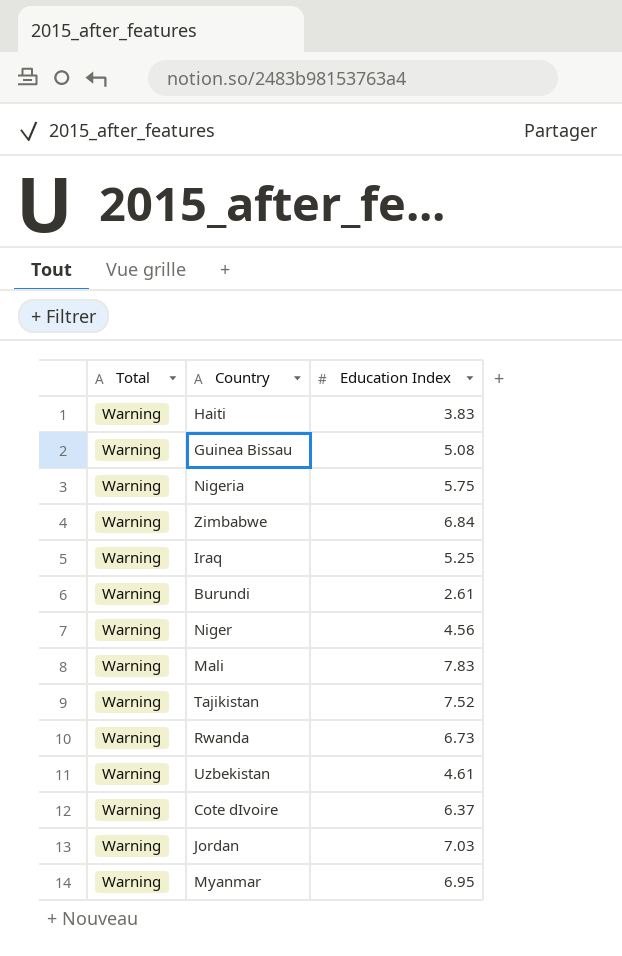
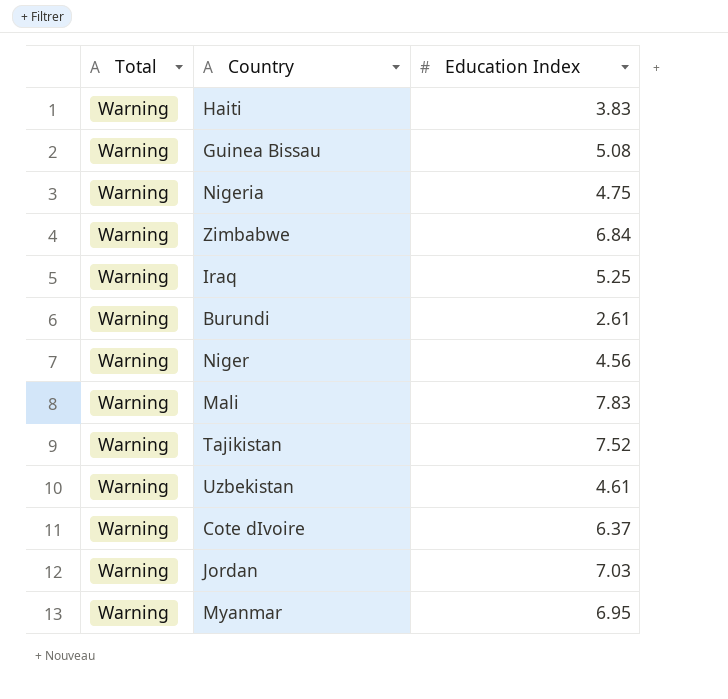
row Rwanda: Warning | 6.73 -> none
Nigeria | Education Index: 5.75 -> 4.75

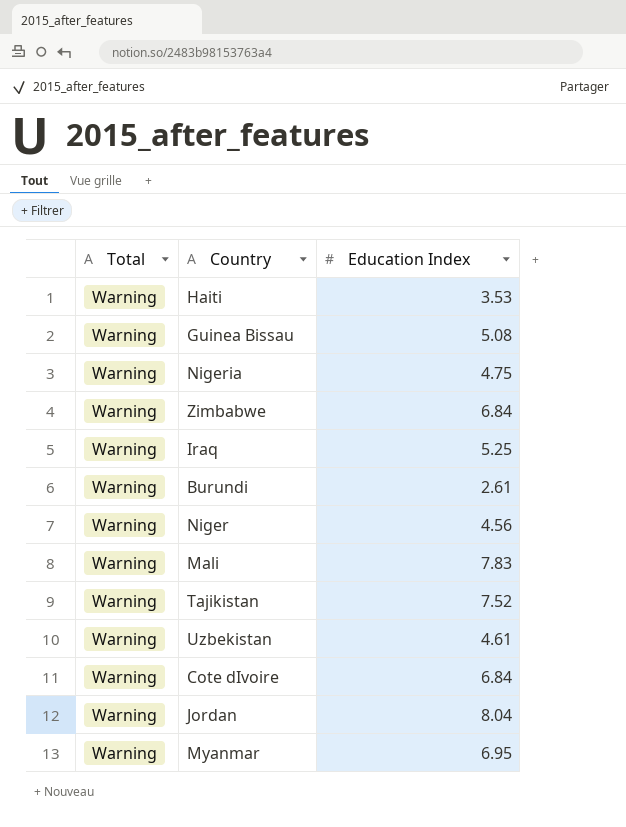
Haiti | Education Index: 3.83 -> 3.53
Cote dIvoire | Education Index: 6.37 -> 6.84
Jordan | Education Index: 7.03 -> 8.04

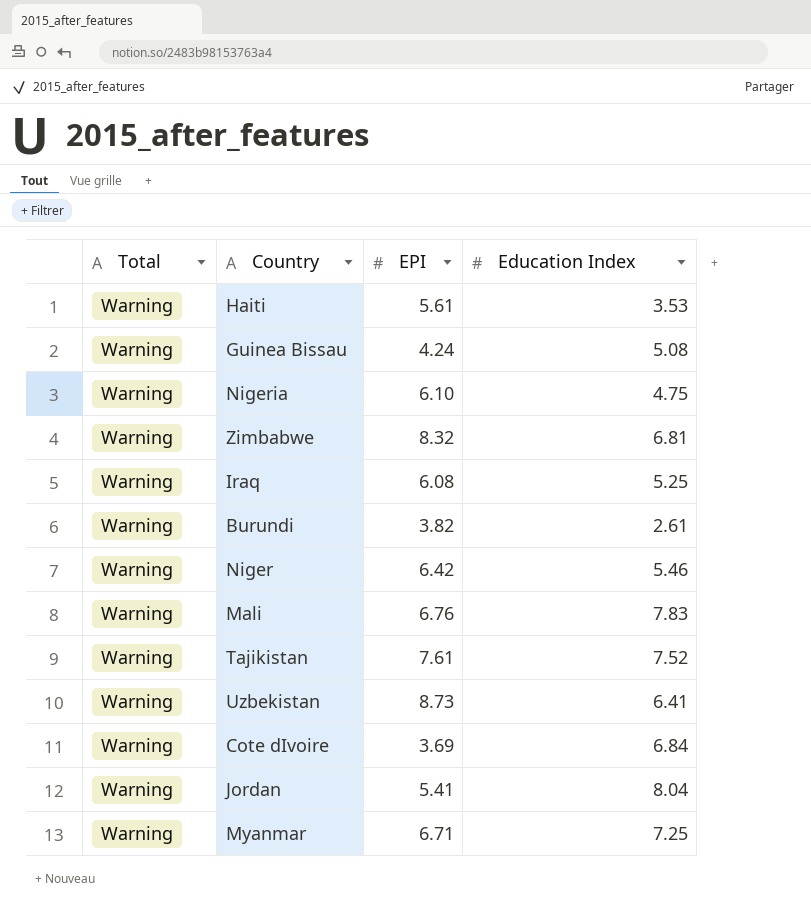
column EPI | position: none -> 3
Zimbabwe | Education Index: 6.84 -> 6.81
Niger | Education Index: 4.56 -> 5.46
Uzbekistan | Education Index: 4.61 -> 6.41
Myanmar | Education Index: 6.95 -> 7.25

